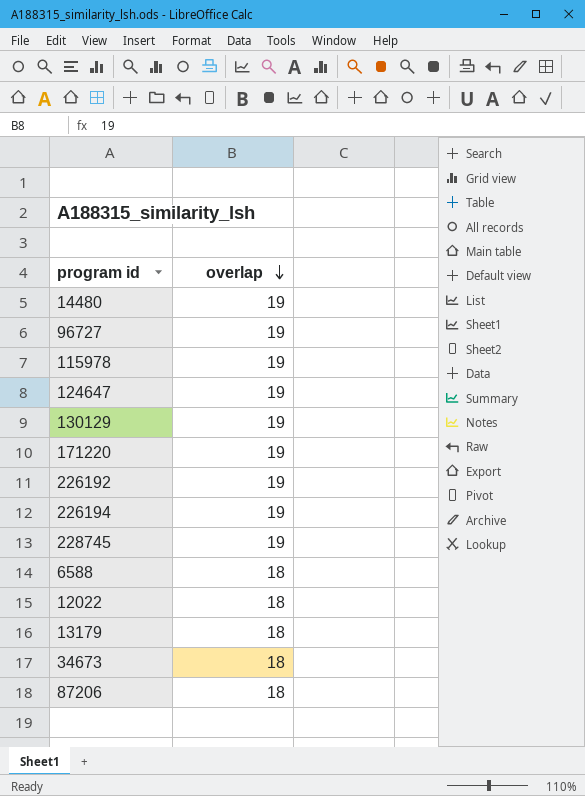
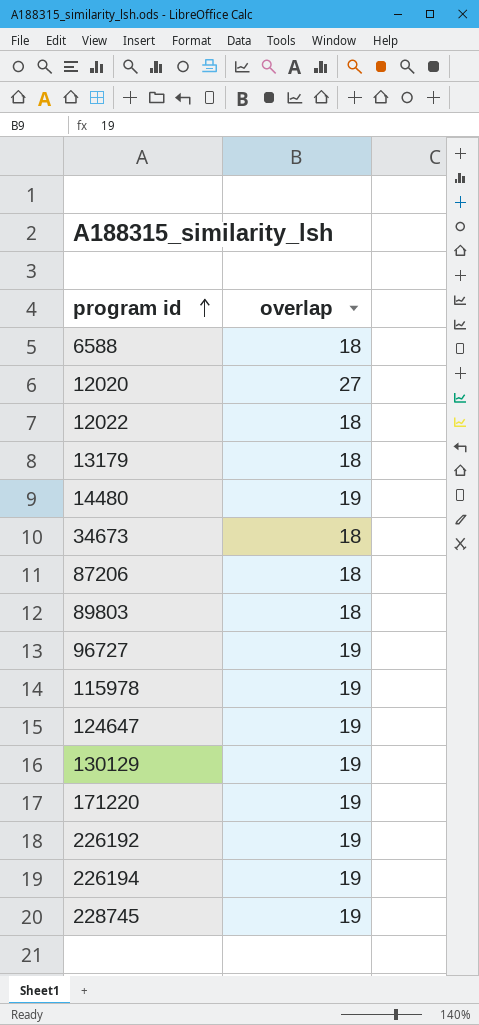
row order: overlap descending -> program id ascending
row 12020: none -> 27
row 89803: none -> 18

